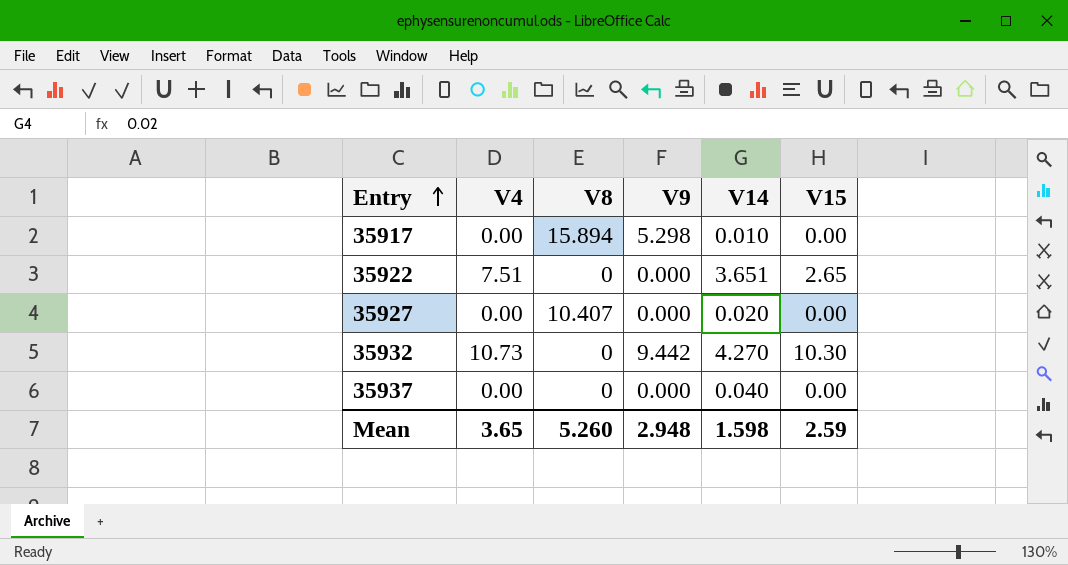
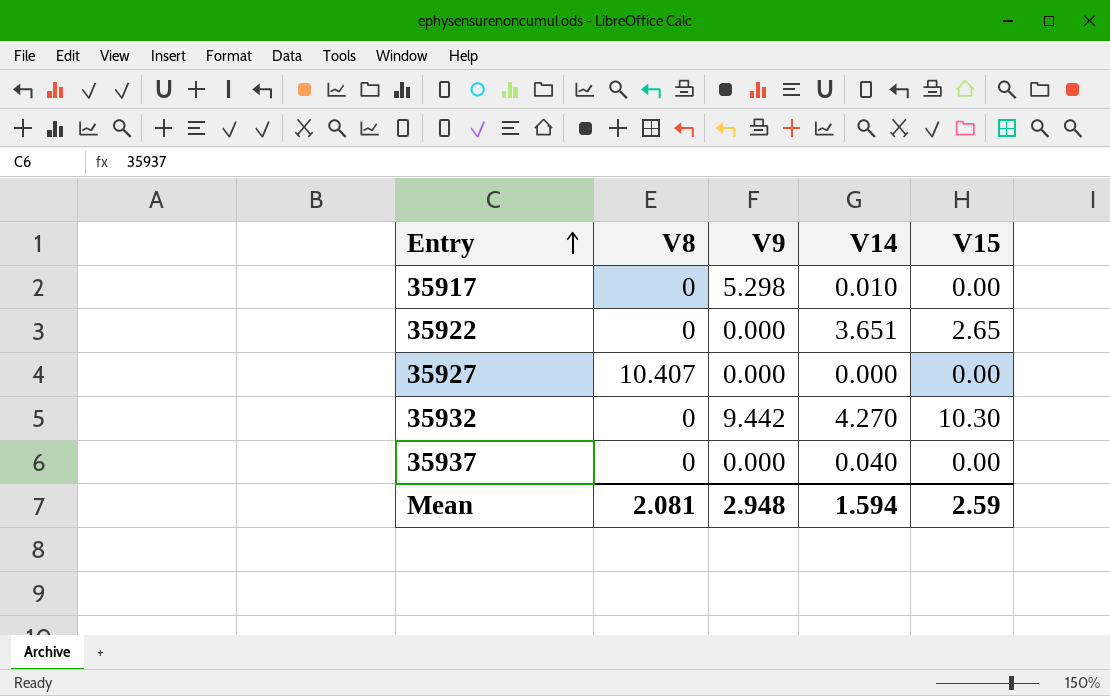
column V4 | position: 2 -> none
35917 | V8: 15.894 -> 0
35927 | V14: 0.020 -> 0.000
Mean | V8: 5.260 -> 2.081
Mean | V14: 1.598 -> 1.594

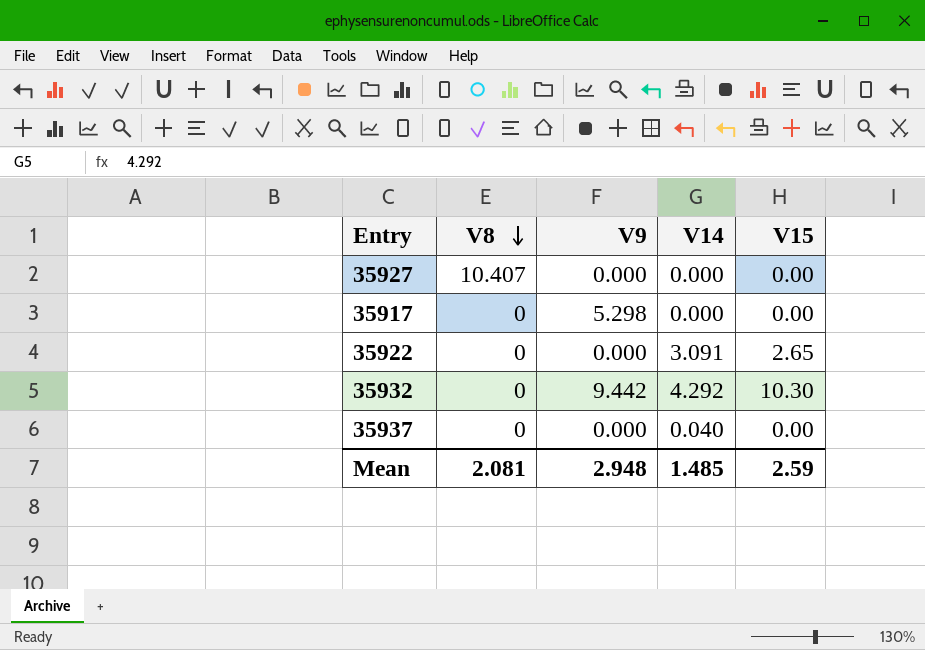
row order: Entry ascending -> V8 descending
35917 | V14: 0.010 -> 0.000
35922 | V14: 3.651 -> 3.091
35932 | V14: 4.270 -> 4.292
Mean | V14: 1.594 -> 1.485

